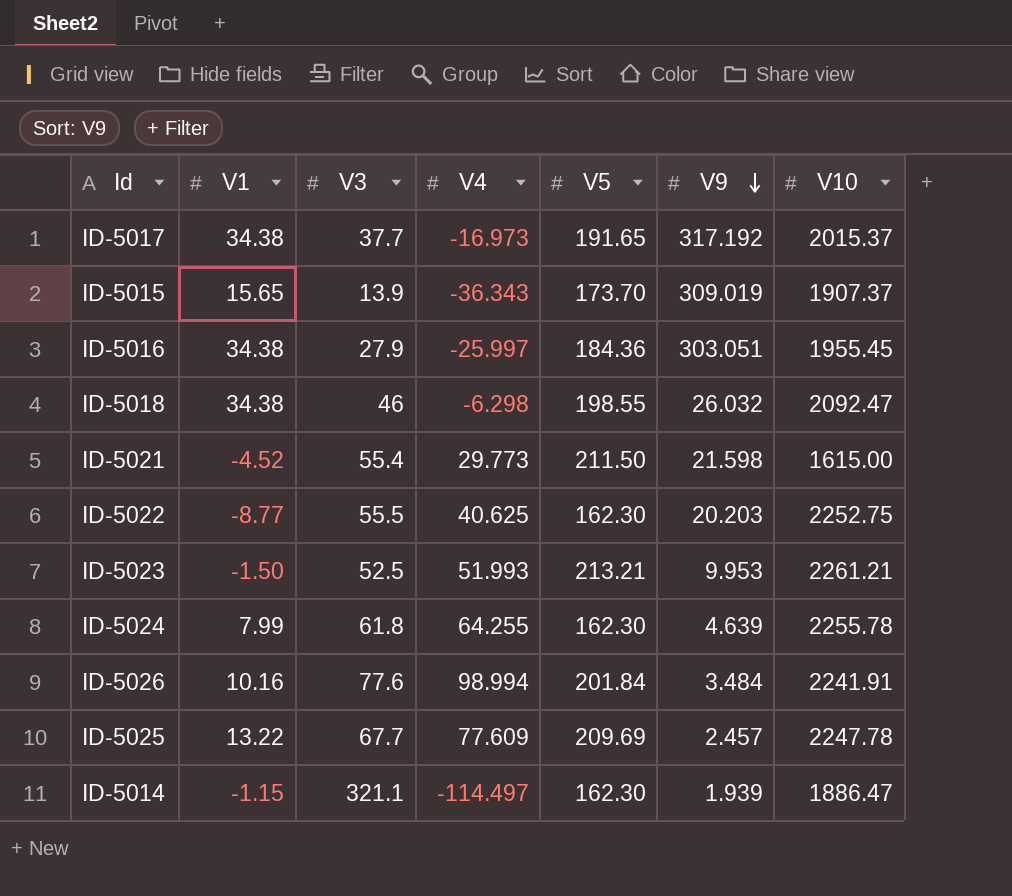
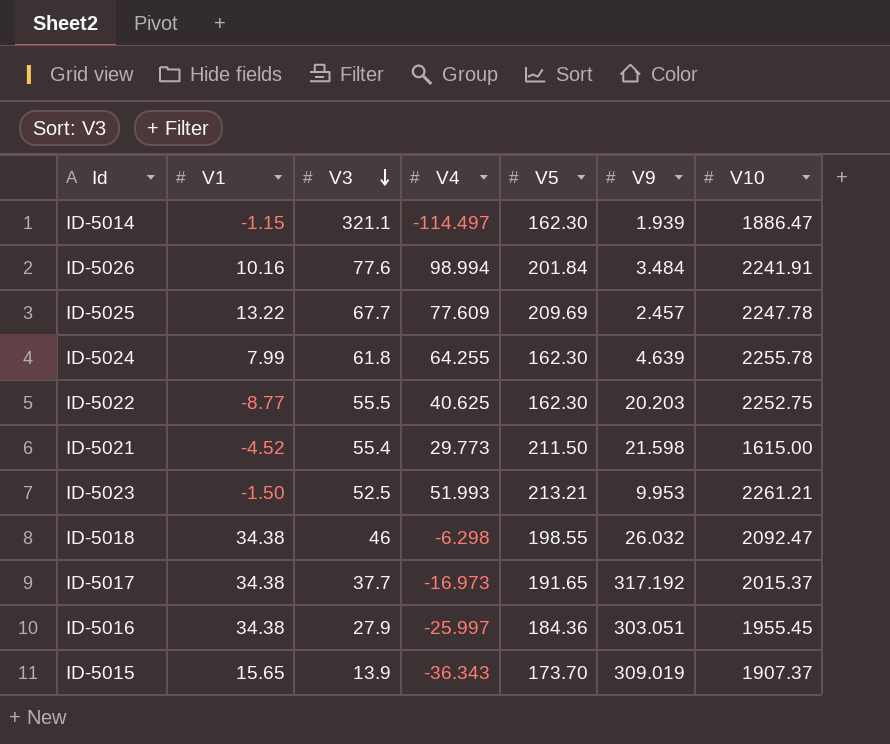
row order: V9 descending -> V3 descending

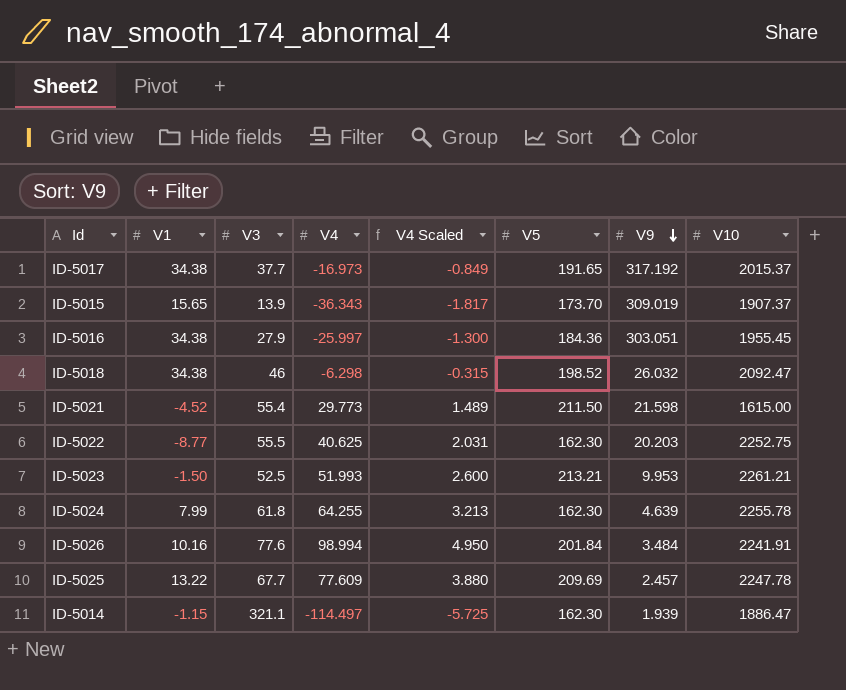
row order: V3 descending -> V9 descending
column V4 Scaled | formula: none -> [V4] * 0.05
ID-5018 | V5: 198.55 -> 198.52

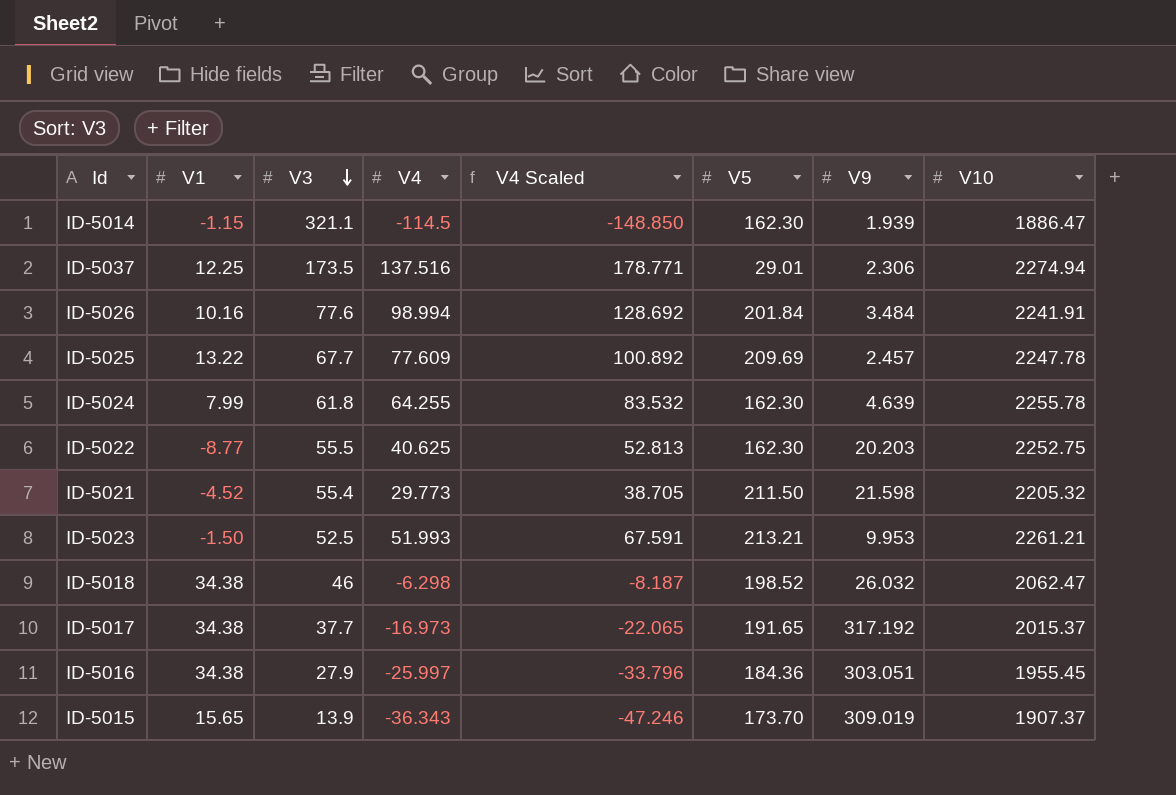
row order: V9 descending -> V3 descending
column V4 Scaled | formula: [V4] * 0.05 -> [V4] * 1.3
ID-5014 | V4: -114.497 -> -114.5
row ID-5037: none -> 12.25 | 173.5 | 137.516 | 178.771 | 29.01 | 2.306 | 2274.94
ID-5021 | V10: 1615.00 -> 2205.32
ID-5018 | V10: 2092.47 -> 2062.47

